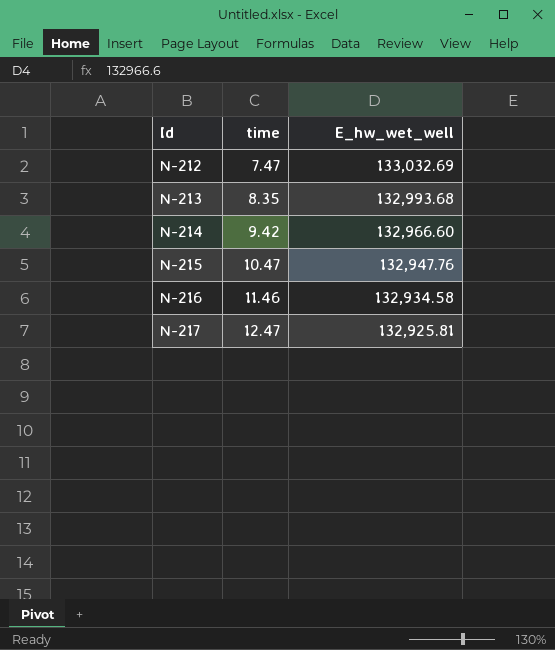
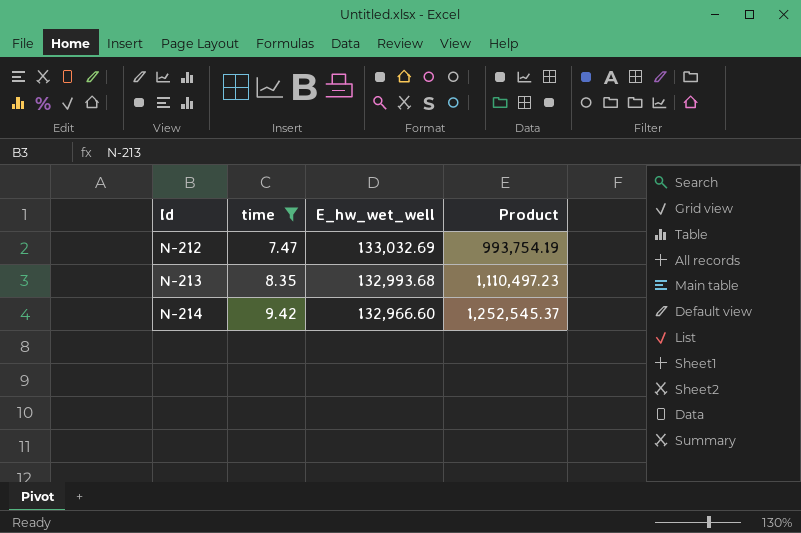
filter: none -> time <= 9.42
column Product | formula: none -> [time] * [E_hw_wet_well]

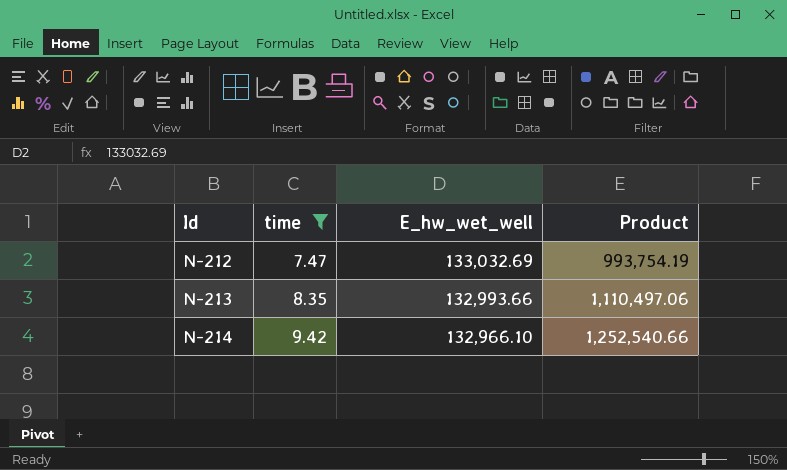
N-213 | E_hw_wet_well: 132,993.68 -> 132,993.66
N-213 | Product: 1,110,497.23 -> 1,110,497.06
N-214 | E_hw_wet_well: 132,966.60 -> 132,966.10
N-214 | Product: 1,252,545.37 -> 1,252,540.66

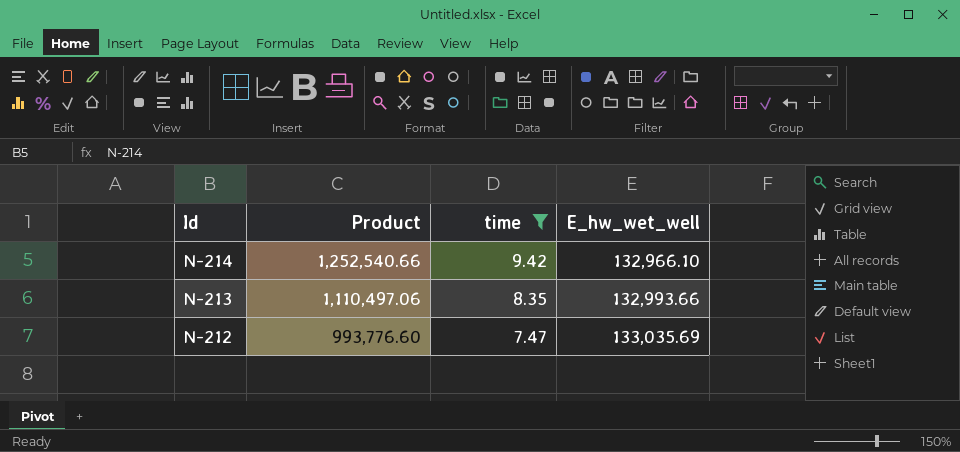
row order: Id ascending -> Id descending
column Product | position: 4 -> 2
N-212 | Product: 993,754.19 -> 993,776.60
N-212 | E_hw_wet_well: 133,032.69 -> 133,035.69

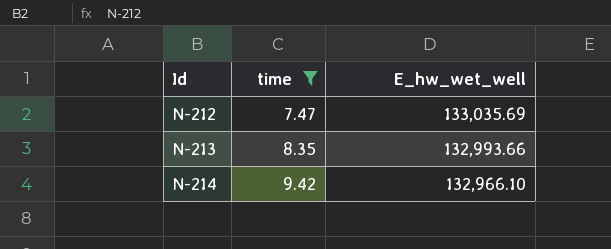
row order: Id descending -> Id ascending
column Product | formula: [time] * [E_hw_wet_well] -> none

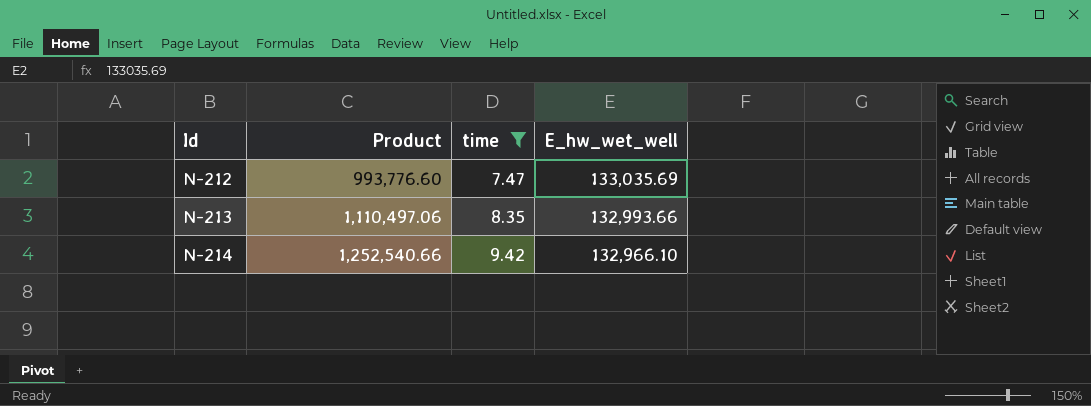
column Product | formula: none -> [time] * [E_hw_wet_well]

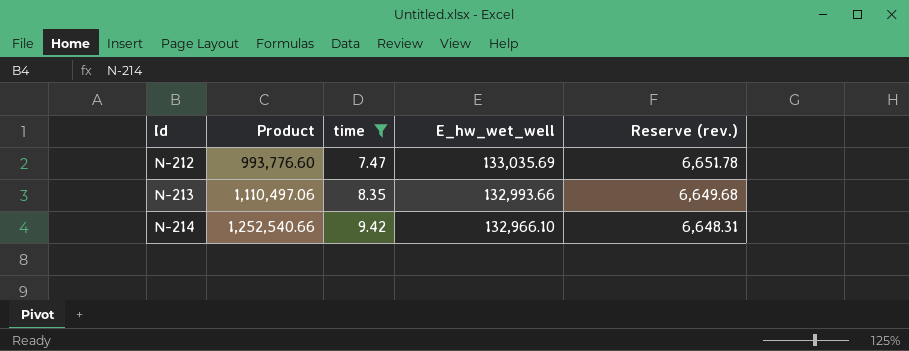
column Reserve (rev.) | formula: none -> [E_hw_wet_well] * 0.05

